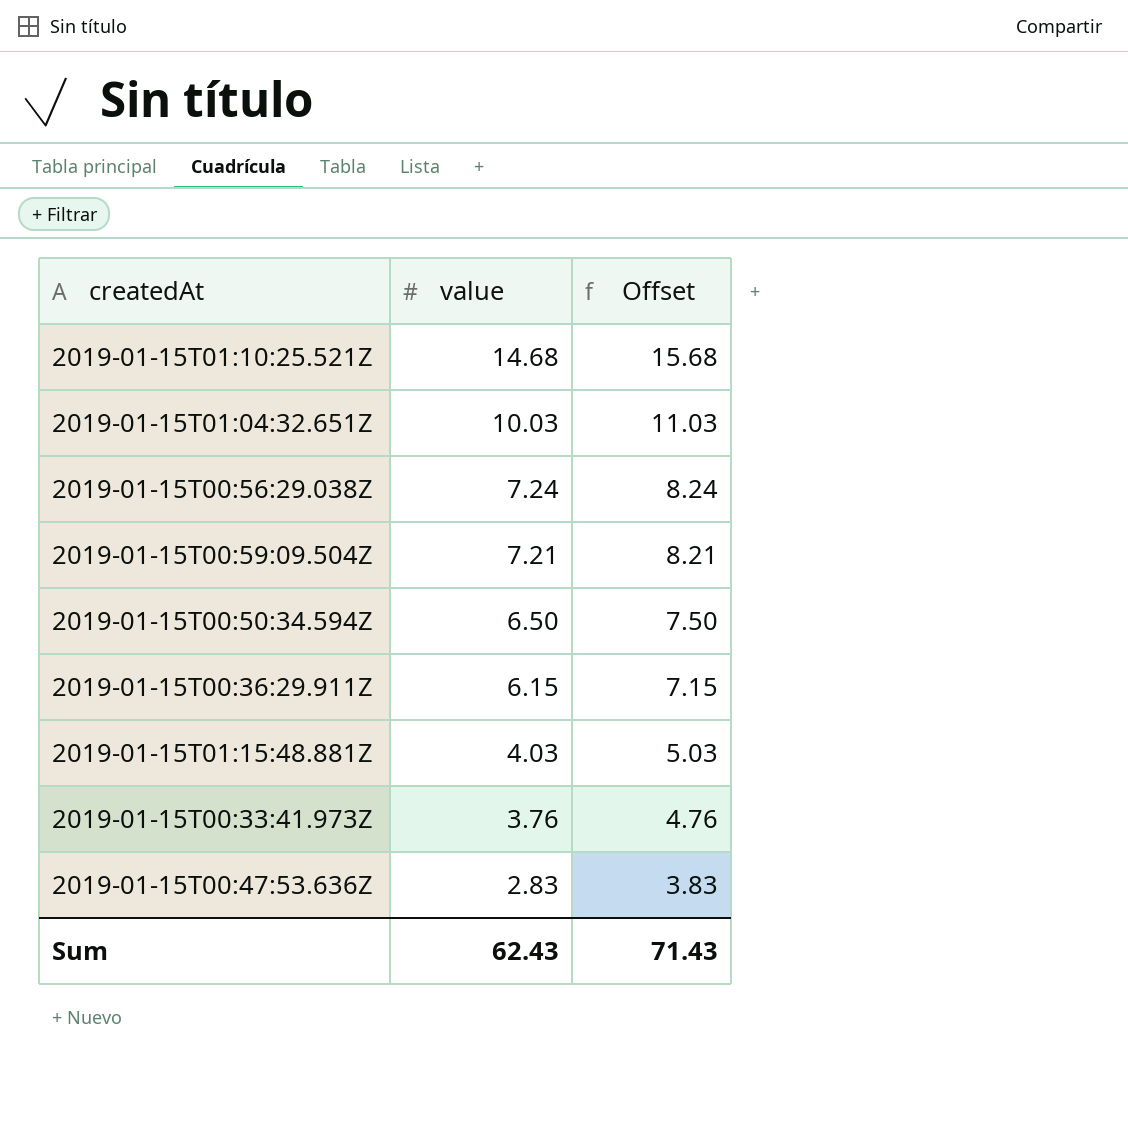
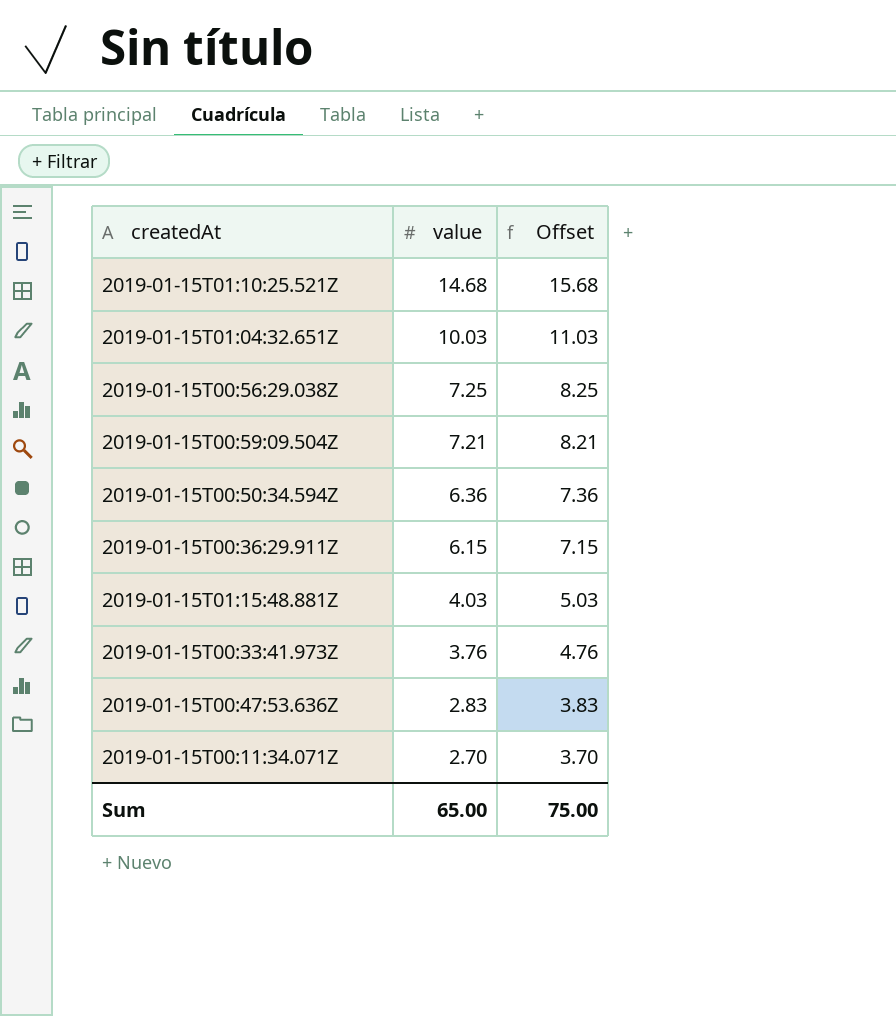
2019-01-15T00:56:29.038Z | value: 7.24 -> 7.25
2019-01-15T00:56:29.038Z | Offset: 8.24 -> 8.25
2019-01-15T00:50:34.594Z | value: 6.50 -> 6.36
2019-01-15T00:50:34.594Z | Offset: 7.50 -> 7.36
row 2019-01-15T00:11:34.071Z: none -> 2.70 | 3.70
Sum | value: 62.43 -> 65.00
Sum | Offset: 71.43 -> 75.00

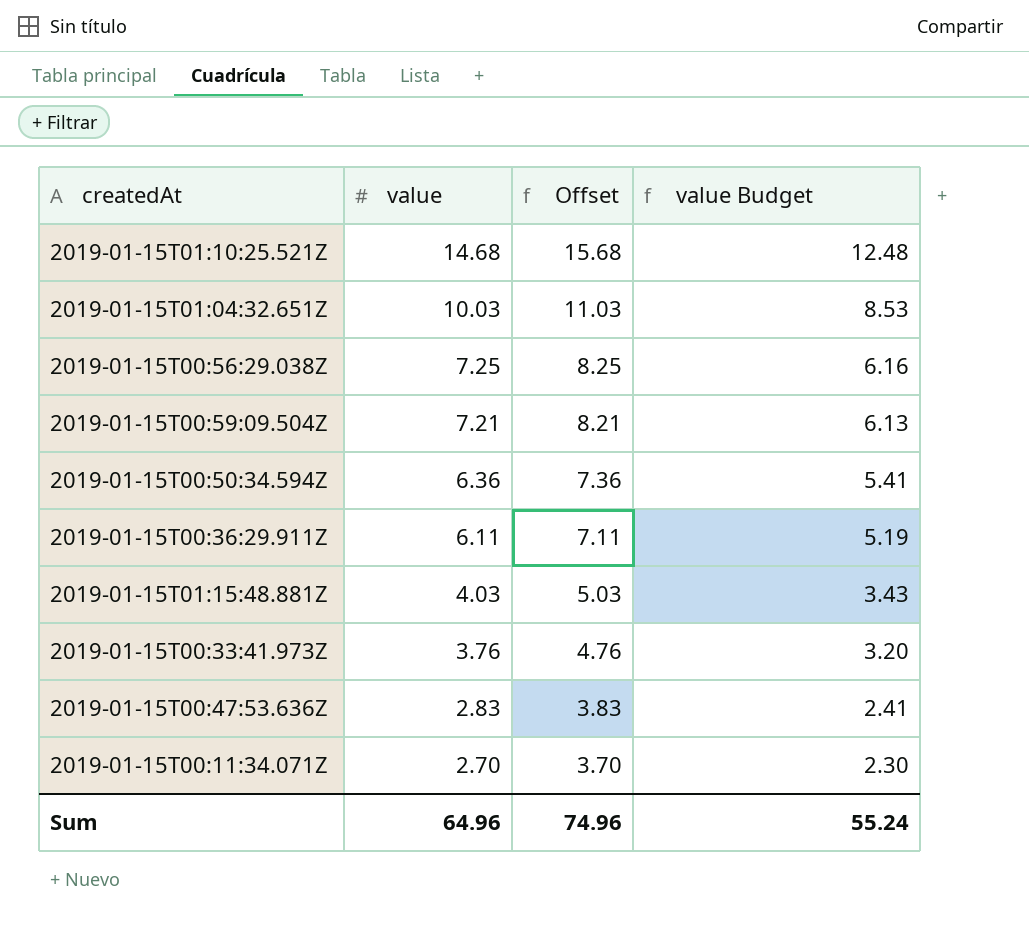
column value Budget | formula: none -> [value] * 0.85
2019-01-15T00:36:29.911Z | value: 6.15 -> 6.11
2019-01-15T00:36:29.911Z | Offset: 7.15 -> 7.11
Sum | value: 65.00 -> 64.96
Sum | Offset: 75.00 -> 74.96

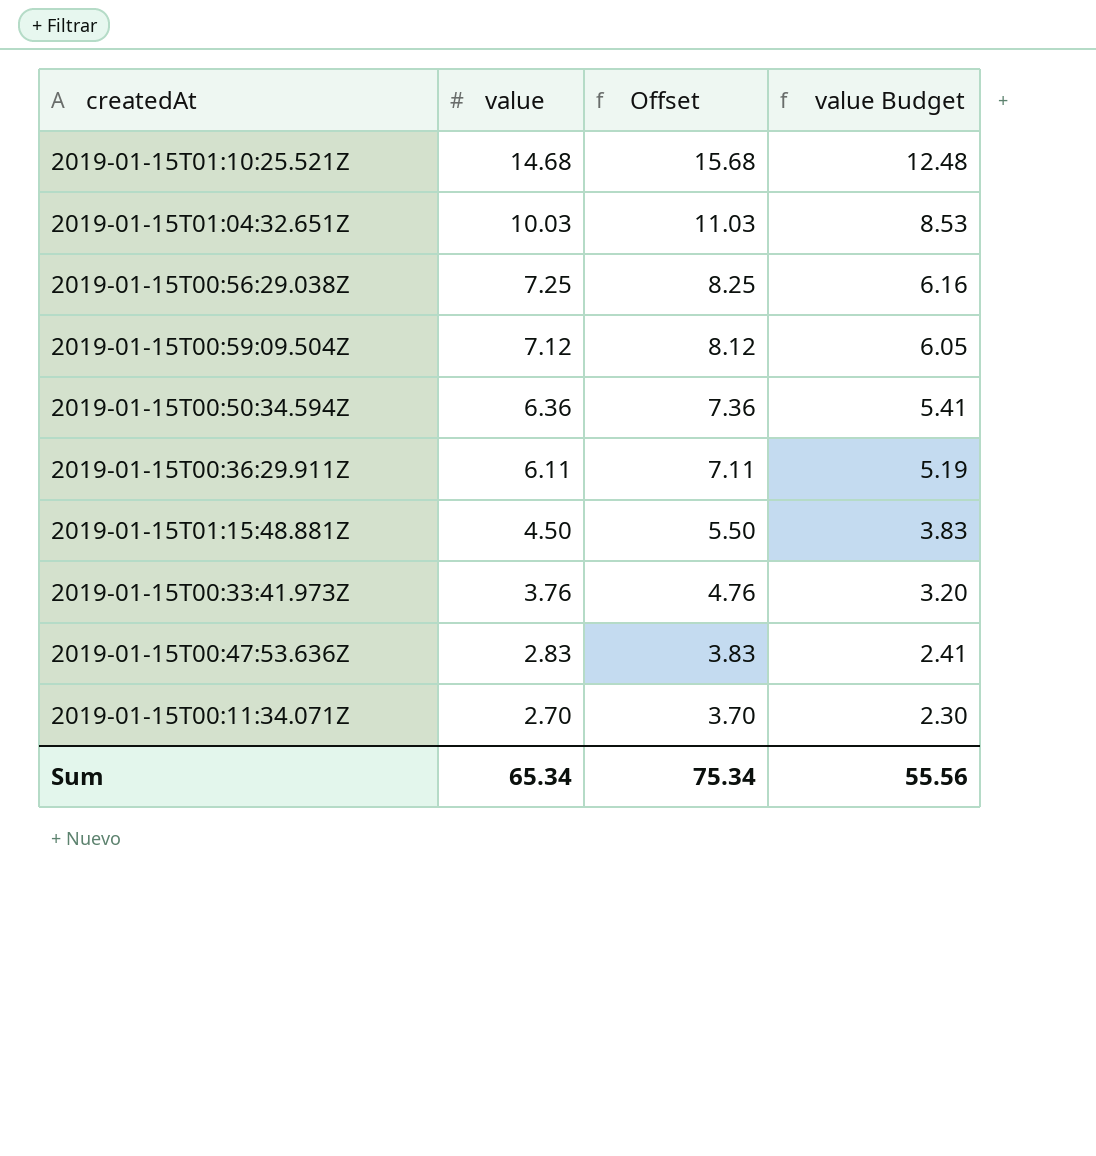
2019-01-15T00:59:09.504Z | value: 7.21 -> 7.12
2019-01-15T00:59:09.504Z | Offset: 8.21 -> 8.12
2019-01-15T00:59:09.504Z | value Budget: 6.13 -> 6.05
2019-01-15T01:15:48.881Z | value: 4.03 -> 4.50
2019-01-15T01:15:48.881Z | Offset: 5.03 -> 5.50
2019-01-15T01:15:48.881Z | value Budget: 3.43 -> 3.83
Sum | value: 64.96 -> 65.34
Sum | Offset: 74.96 -> 75.34
Sum | value Budget: 55.24 -> 55.56

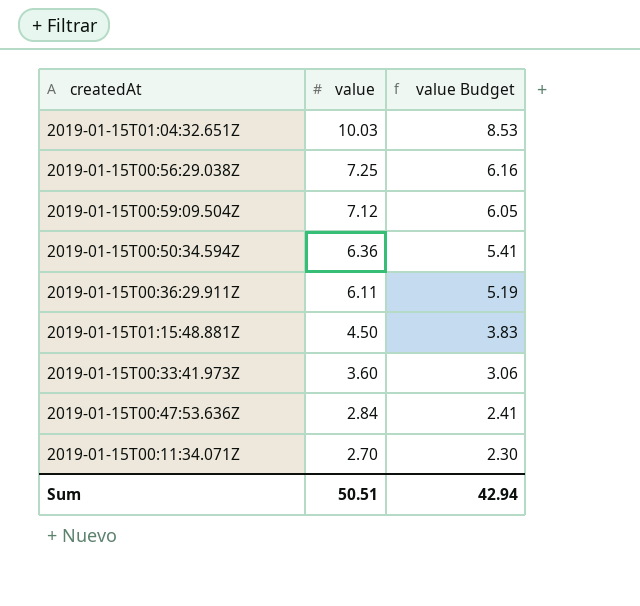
column Offset | formula: [value] + 1 -> none
row 2019-01-15T01:10:25.521Z: 14.68 | 15.68 | 12.48 -> none
2019-01-15T00:33:41.973Z | value: 3.76 -> 3.60
2019-01-15T00:33:41.973Z | value Budget: 3.20 -> 3.06
2019-01-15T00:47:53.636Z | value: 2.83 -> 2.84
Sum | value: 65.34 -> 50.51
Sum | value Budget: 55.56 -> 42.94

